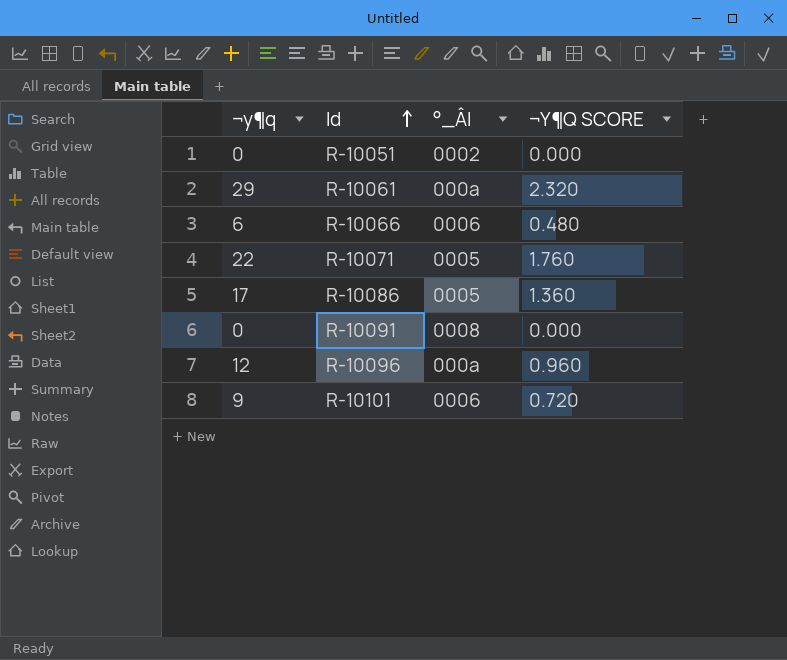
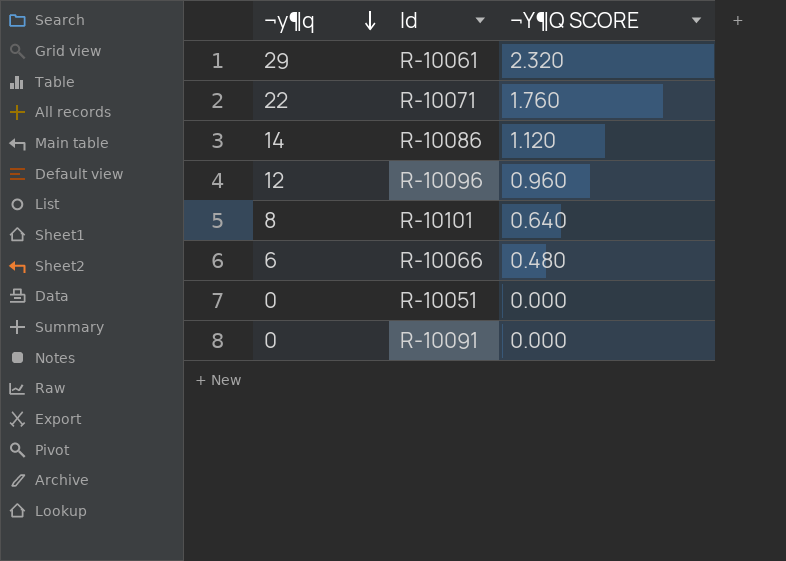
row order: Id ascending -> ¬y¶q descending
column °_ÂI | position: 3 -> none
R-10086 | ¬y¶q: 17 -> 14
R-10086 | ¬Y¶Q SCORE: 1.360 -> 1.120
R-10101 | ¬y¶q: 9 -> 8
R-10101 | ¬Y¶Q SCORE: 0.720 -> 0.640

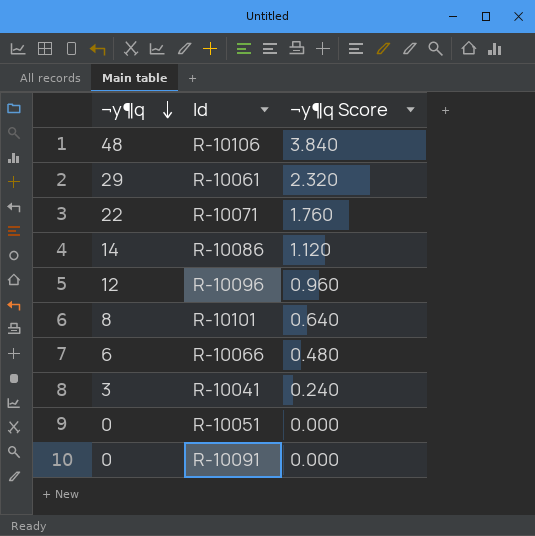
column name: ¬Y¶Q SCORE -> ¬y¶q Score
row R-10106: none -> 48 | 3.840
row R-10041: none -> 3 | 0.240

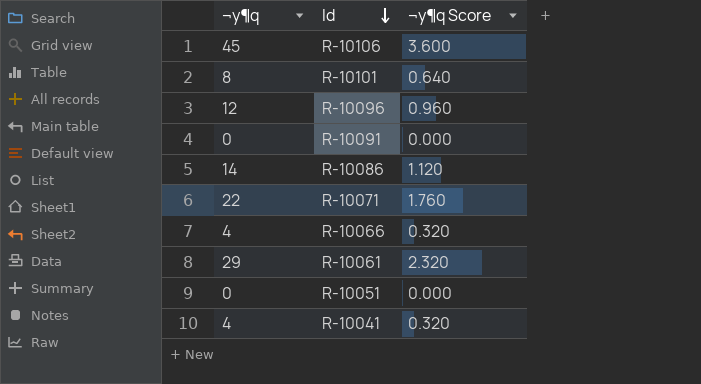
row order: ¬y¶q descending -> Id descending
R-10106 | ¬y¶q: 48 -> 45
R-10106 | ¬y¶q Score: 3.840 -> 3.600
R-10066 | ¬y¶q: 6 -> 4
R-10066 | ¬y¶q Score: 0.480 -> 0.320
R-10041 | ¬y¶q: 3 -> 4
R-10041 | ¬y¶q Score: 0.240 -> 0.320

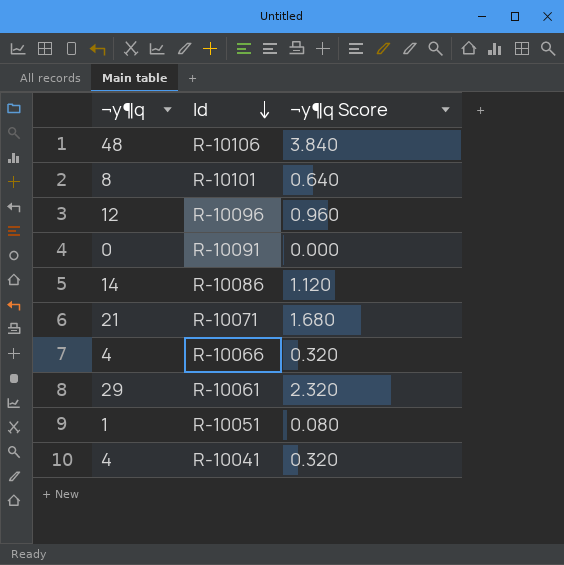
R-10106 | ¬y¶q: 45 -> 48
R-10106 | ¬y¶q Score: 3.600 -> 3.840
R-10071 | ¬y¶q: 22 -> 21
R-10071 | ¬y¶q Score: 1.760 -> 1.680
R-10051 | ¬y¶q: 0 -> 1
R-10051 | ¬y¶q Score: 0.000 -> 0.080

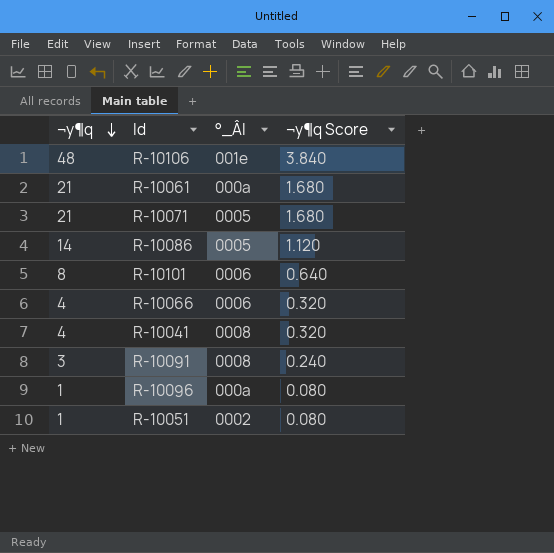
row order: Id descending -> ¬y¶q descending
column °_ÂI | position: none -> 3
R-10061 | ¬y¶q: 29 -> 21
R-10061 | ¬y¶q Score: 2.320 -> 1.680
R-10091 | ¬y¶q: 0 -> 3
R-10091 | ¬y¶q Score: 0.000 -> 0.240
R-10096 | ¬y¶q: 12 -> 1
R-10096 | ¬y¶q Score: 0.960 -> 0.080

